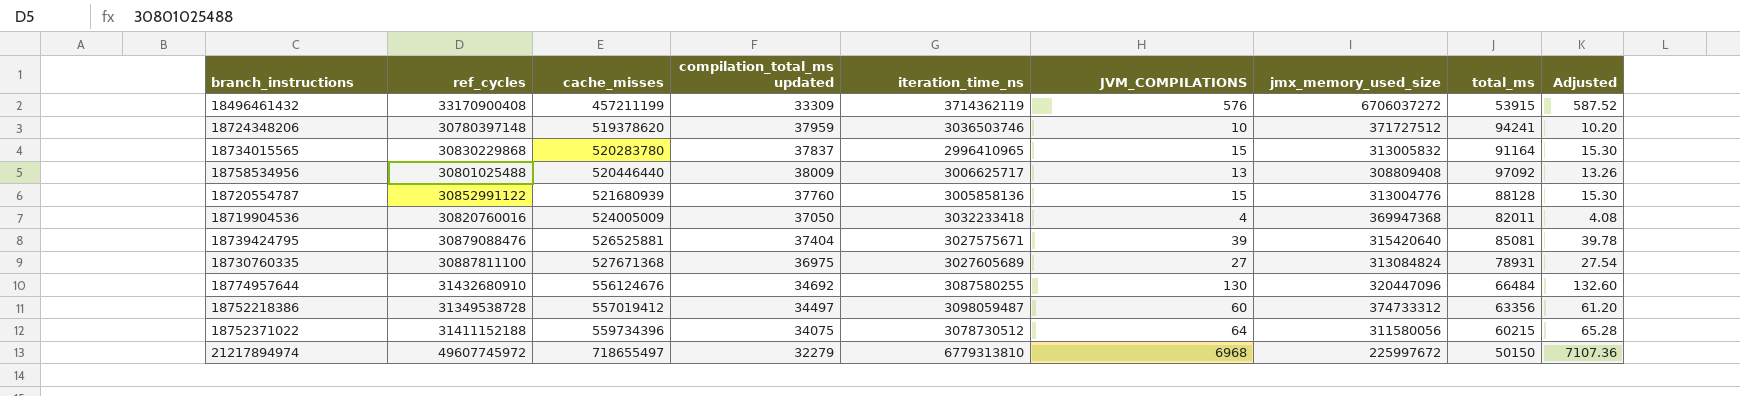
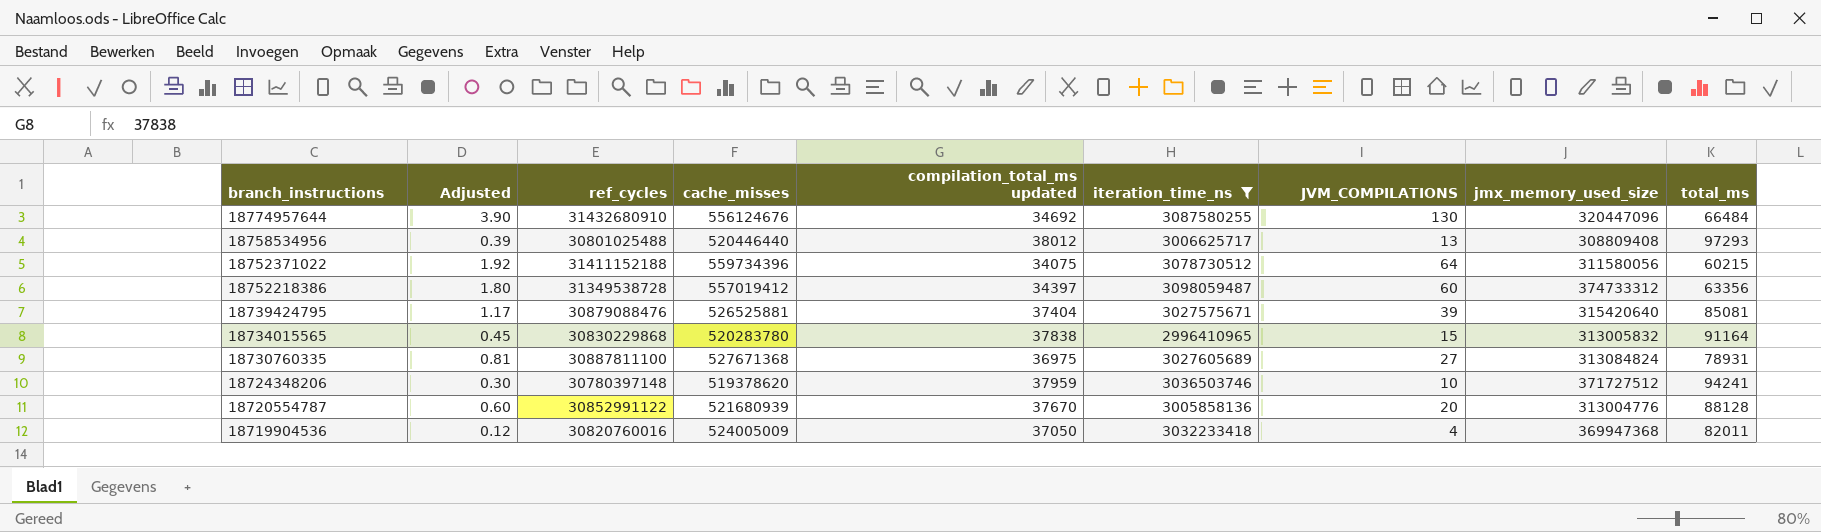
filter: none -> iteration_time_ns <= 3098059487
row order: cache_misses ascending -> branch_instructions descending
column Adjusted | formula: [JVM_COMPILATIONS] * 1.02 -> [JVM_COMPILATIONS] * 0.03
column Adjusted | position: 9 -> 2
18758534956 | compilation_total_ms updated: 38009 -> 38012
18758534956 | total_ms: 97092 -> 97293
18752218386 | compilation_total_ms updated: 34497 -> 34397
18734015565 | compilation_total_ms updated: 37837 -> 37838
18720554787 | compilation_total_ms updated: 37760 -> 37670
18720554787 | JVM_COMPILATIONS: 15 -> 20

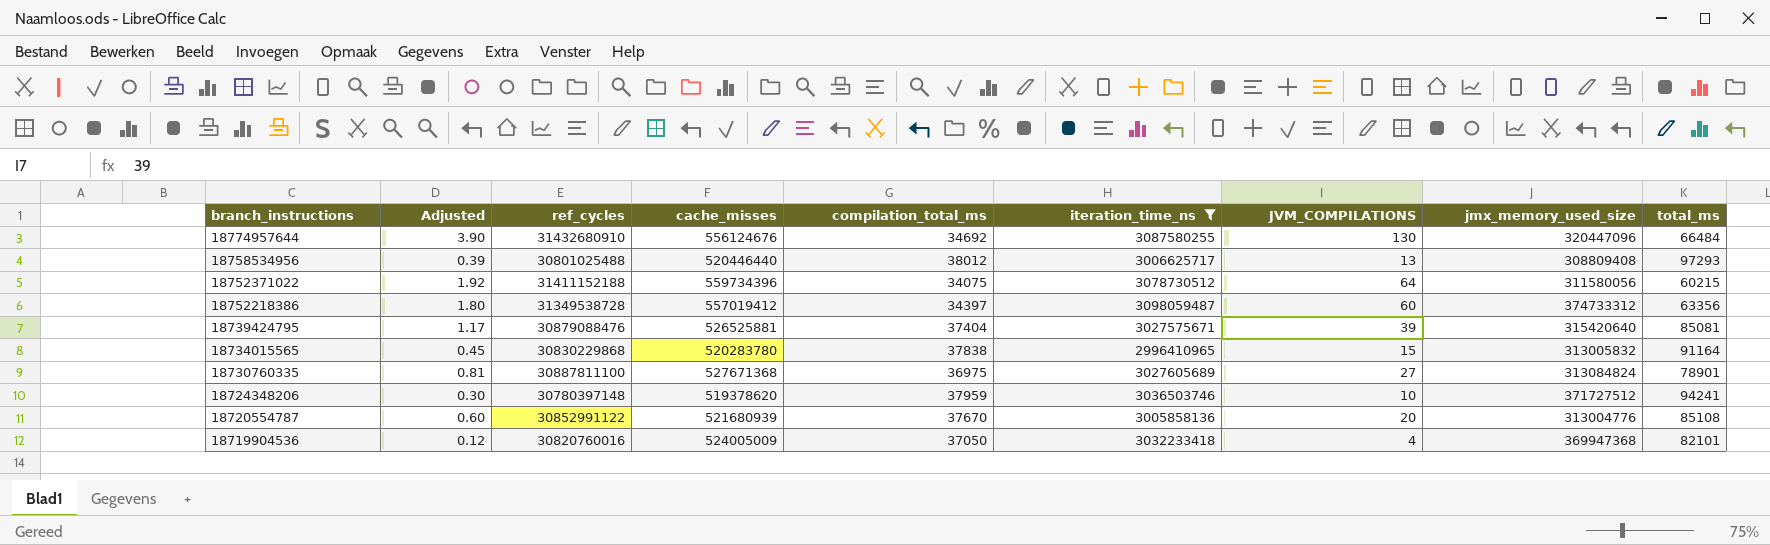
column name: compilation_total_ms updated -> compilation_total_ms
18730760335 | total_ms: 78931 -> 78901
18720554787 | total_ms: 88128 -> 85108
18719904536 | total_ms: 82011 -> 82101

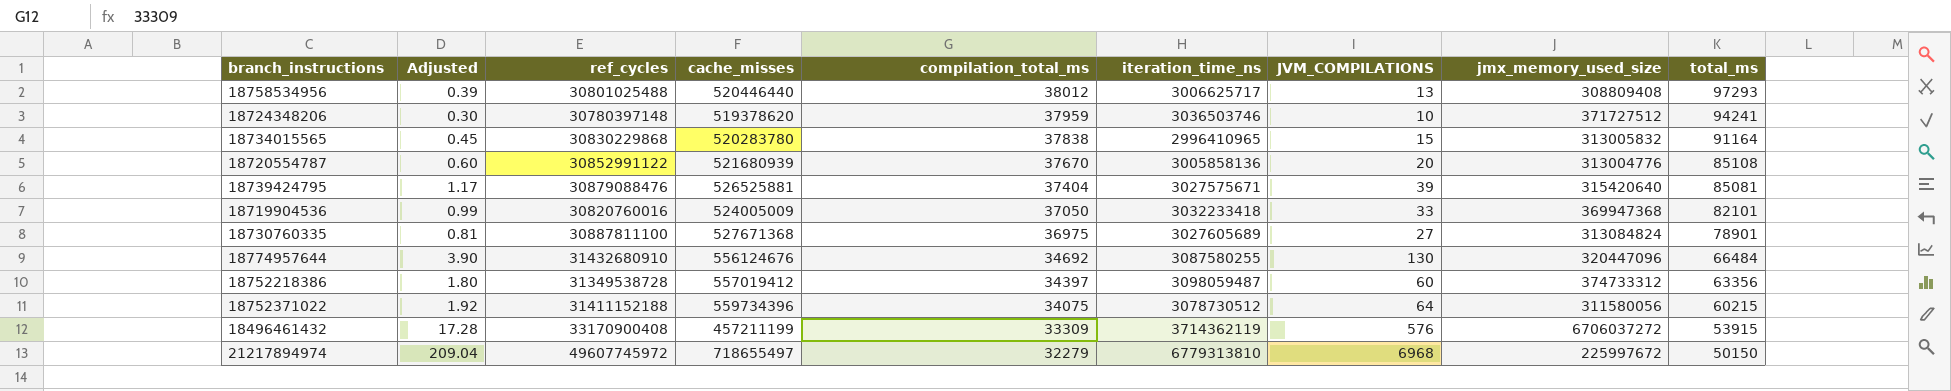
filter: iteration_time_ns <= 3098059487 -> none
row order: branch_instructions descending -> compilation_total_ms descending
18719904536 | Adjusted: 0.12 -> 0.99
18719904536 | JVM_COMPILATIONS: 4 -> 33

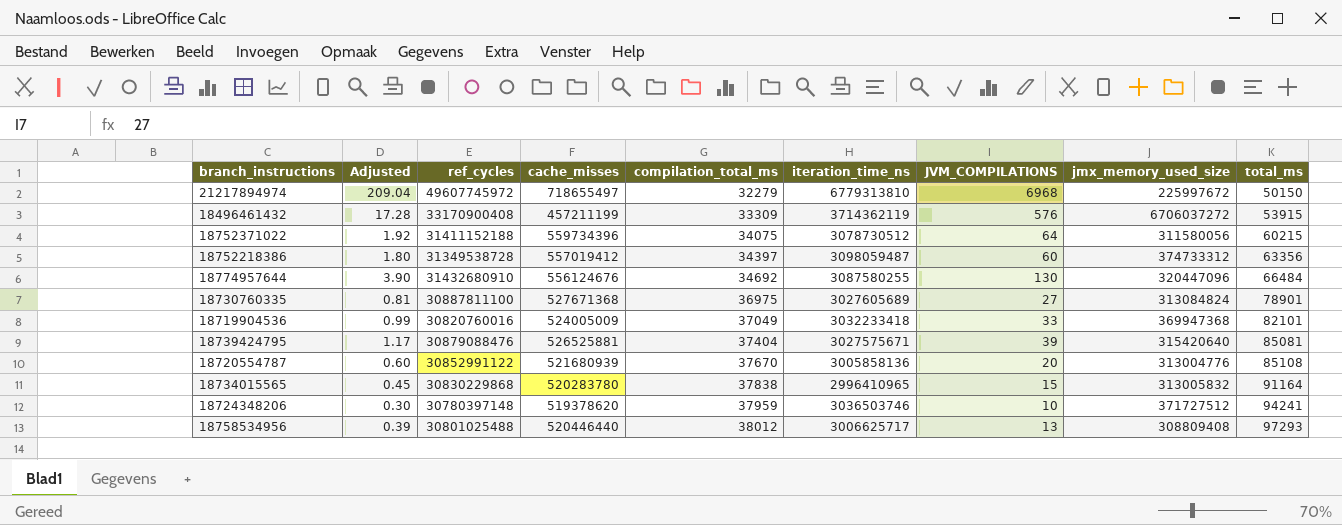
row order: compilation_total_ms descending -> compilation_total_ms ascending
18719904536 | compilation_total_ms: 37050 -> 37049

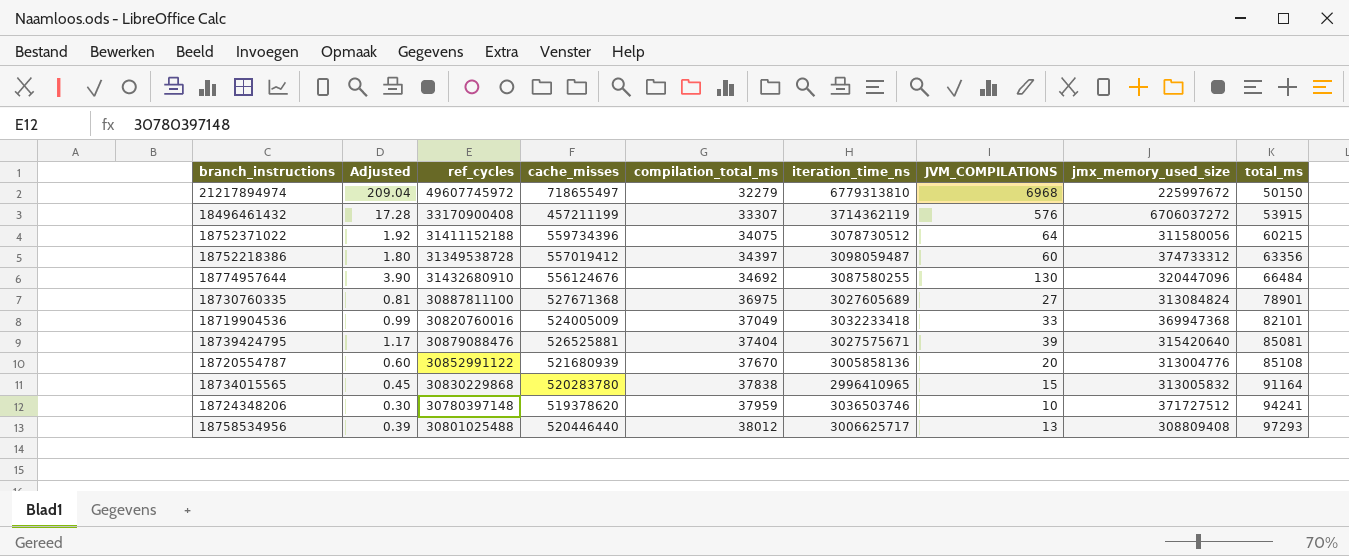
18496461432 | compilation_total_ms: 33309 -> 33307

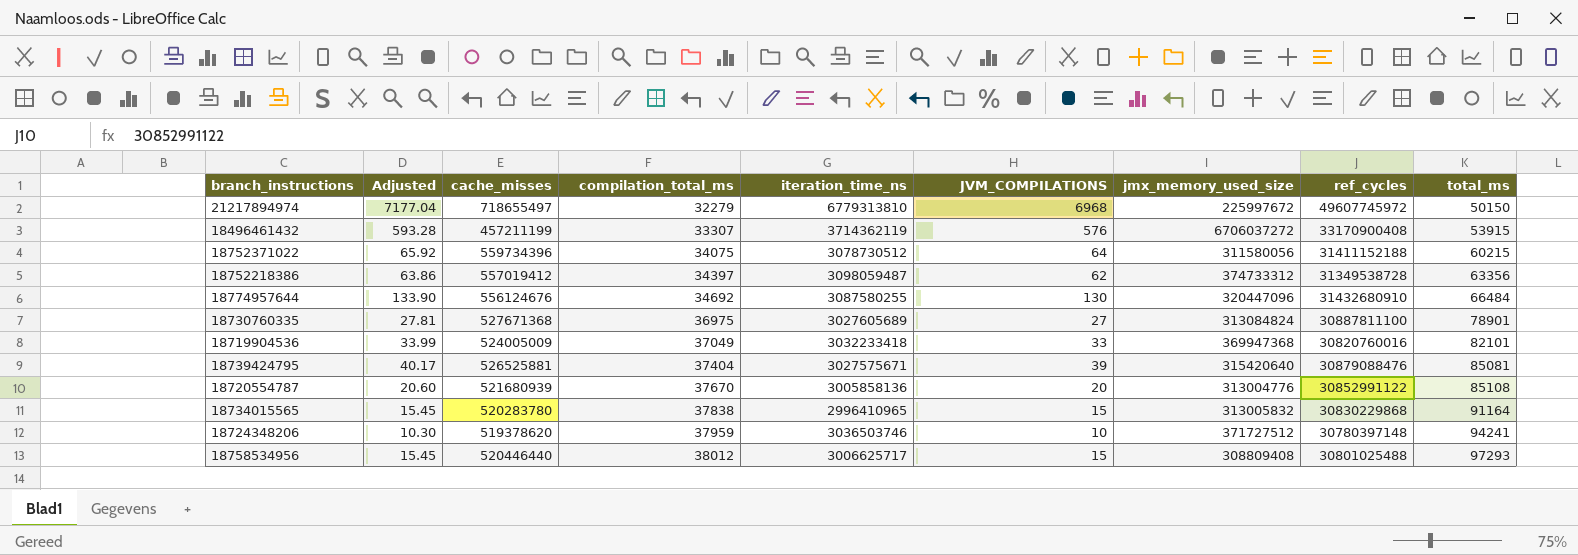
column Adjusted | formula: [JVM_COMPILATIONS] * 0.03 -> [JVM_COMPILATIONS] * 1.03
column ref_cycles | position: 3 -> 8
18752218386 | JVM_COMPILATIONS: 60 -> 62
18758534956 | JVM_COMPILATIONS: 13 -> 15

